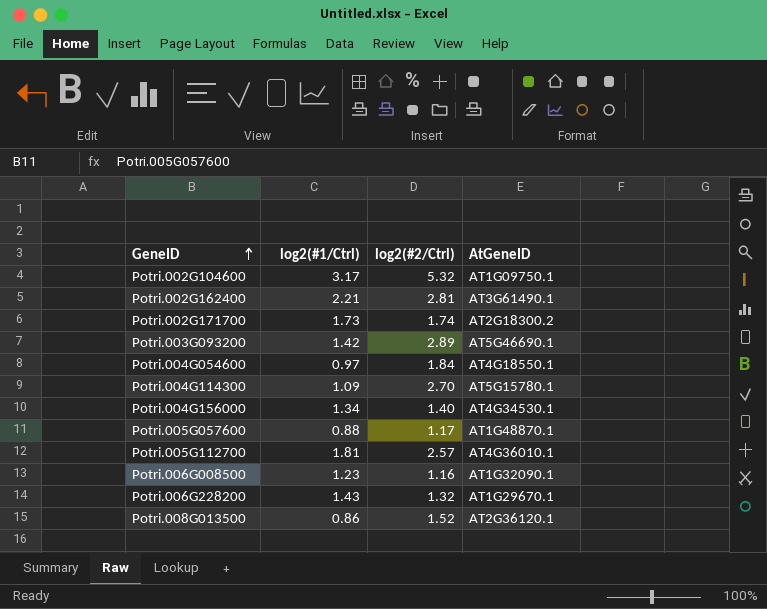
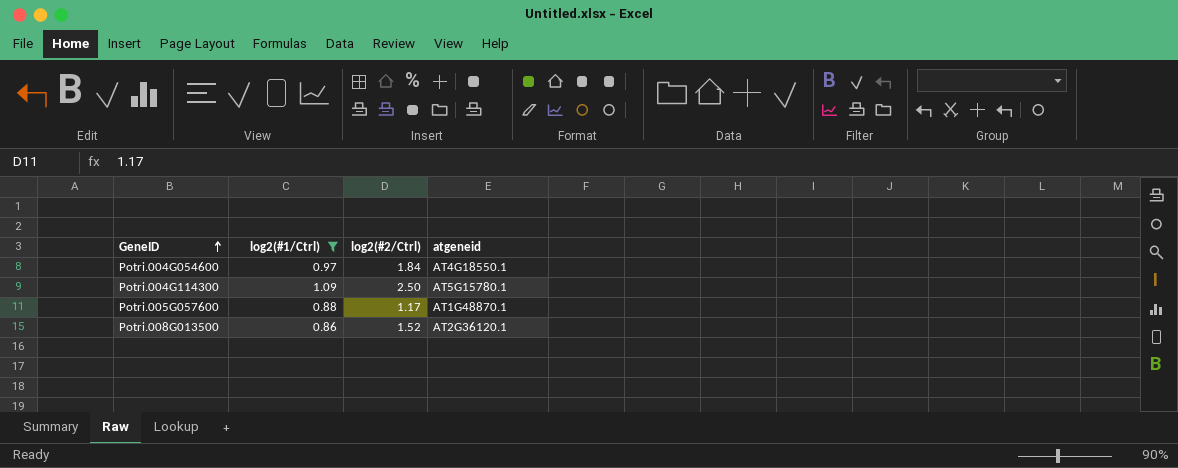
filter: none -> log2(#1/Ctrl) <= 1.09
column name: AtGeneID -> atgeneid
Potri.004G114300 | log2(#2/Ctrl): 2.70 -> 2.50

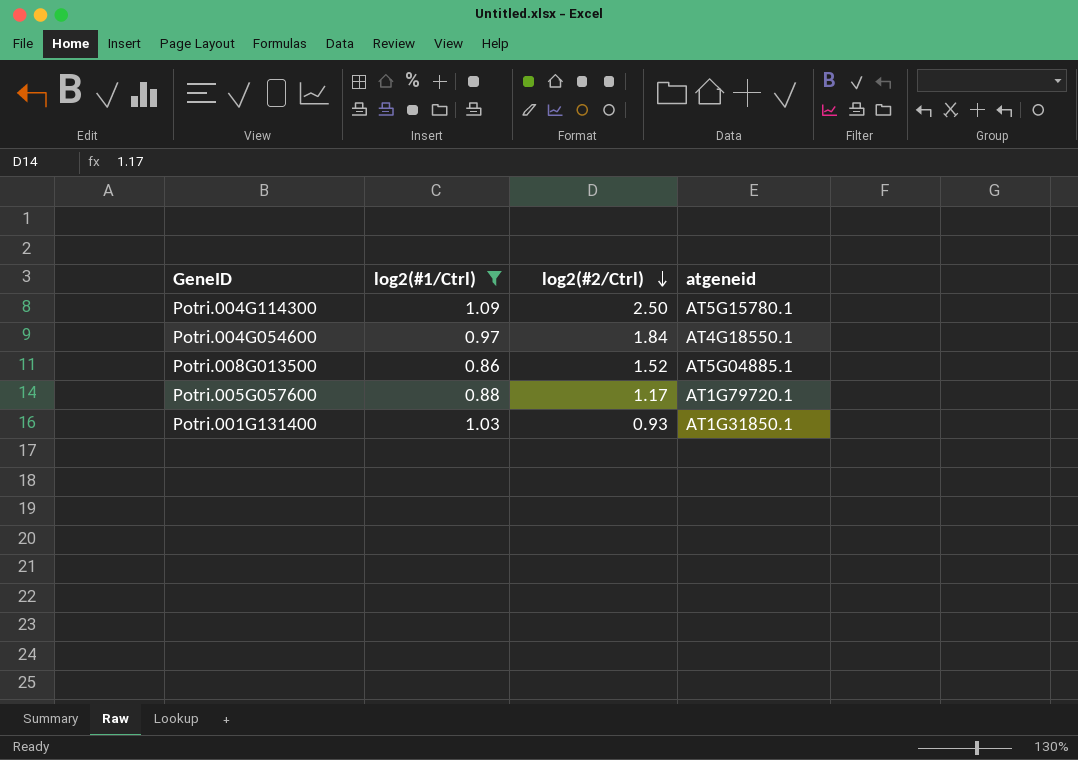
row order: GeneID ascending -> log2(#2/Ctrl) descending
Potri.008G013500 | atgeneid: AT2G36120.1 -> AT5G04885.1
Potri.005G057600 | atgeneid: AT1G48870.1 -> AT1G79720.1
row Potri.001G131400: none -> 1.03 | 0.93 | AT1G31850.1

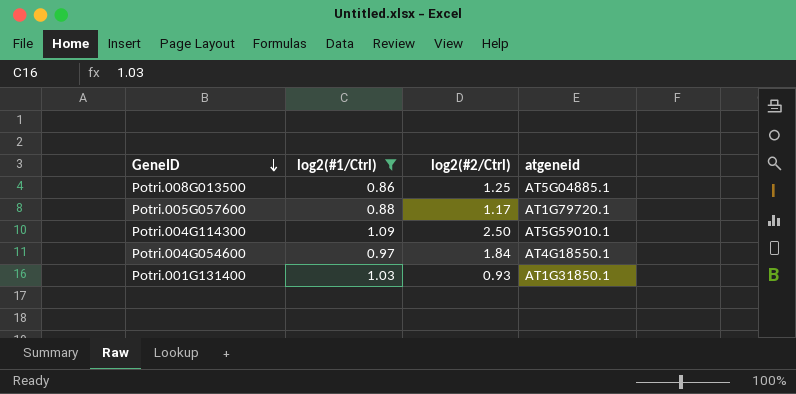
row order: log2(#2/Ctrl) descending -> GeneID descending
Potri.008G013500 | log2(#2/Ctrl): 1.52 -> 1.25
Potri.004G114300 | atgeneid: AT5G15780.1 -> AT5G59010.1

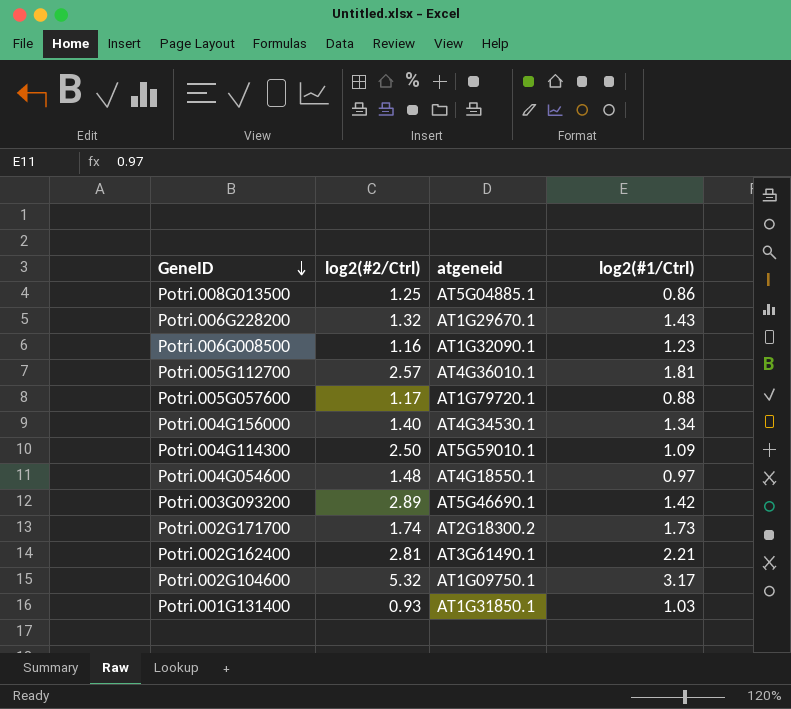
filter: log2(#1/Ctrl) <= 1.09 -> none
column log2(#1/Ctrl) | position: 2 -> 4
Potri.004G054600 | log2(#2/Ctrl): 1.84 -> 1.48

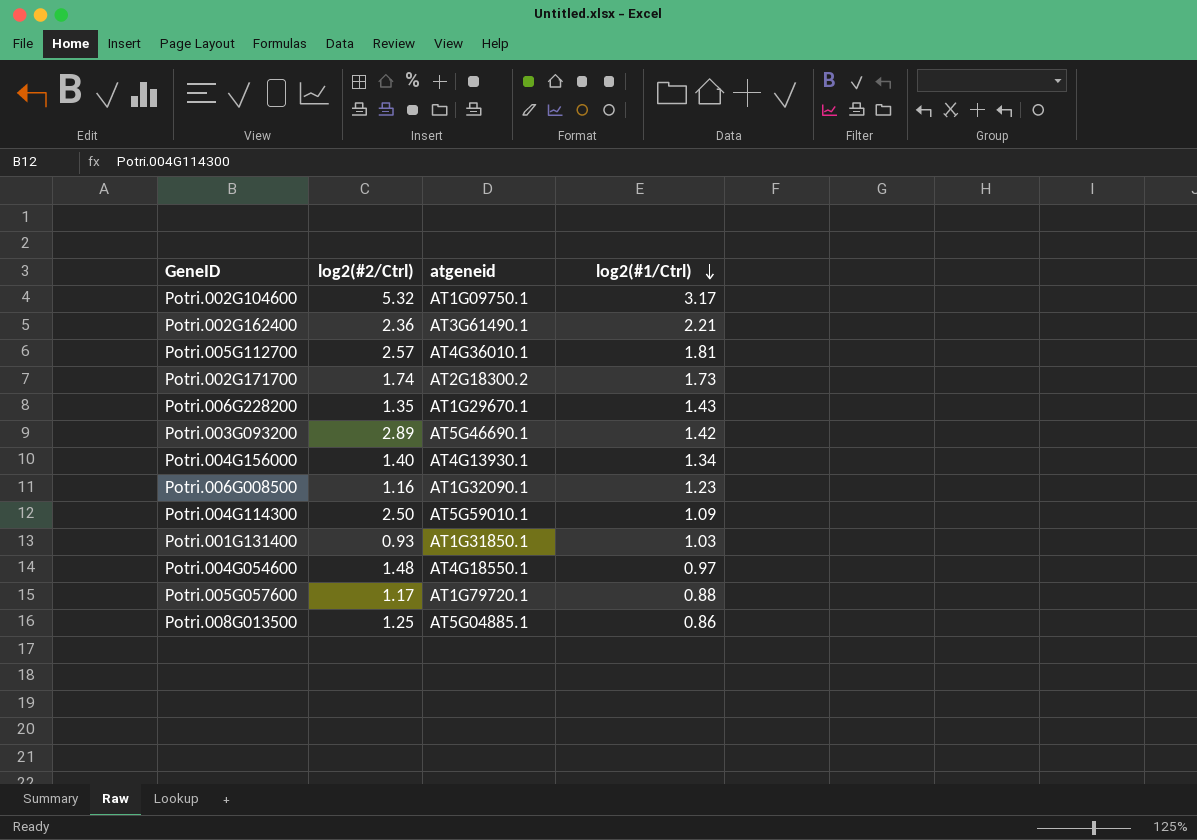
row order: GeneID descending -> log2(#1/Ctrl) descending
Potri.002G162400 | log2(#2/Ctrl): 2.81 -> 2.36
Potri.006G228200 | log2(#2/Ctrl): 1.32 -> 1.35
Potri.004G156000 | atgeneid: AT4G34530.1 -> AT4G13930.1

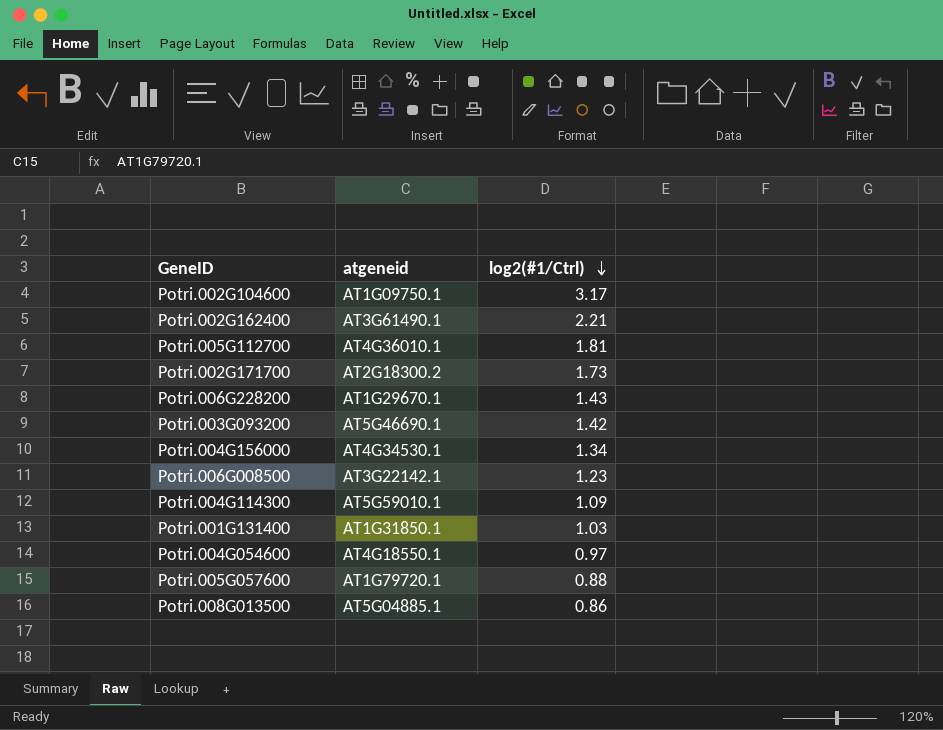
column log2(#2/Ctrl) | position: 2 -> none
Potri.004G156000 | atgeneid: AT4G13930.1 -> AT4G34530.1
Potri.006G008500 | atgeneid: AT1G32090.1 -> AT3G22142.1

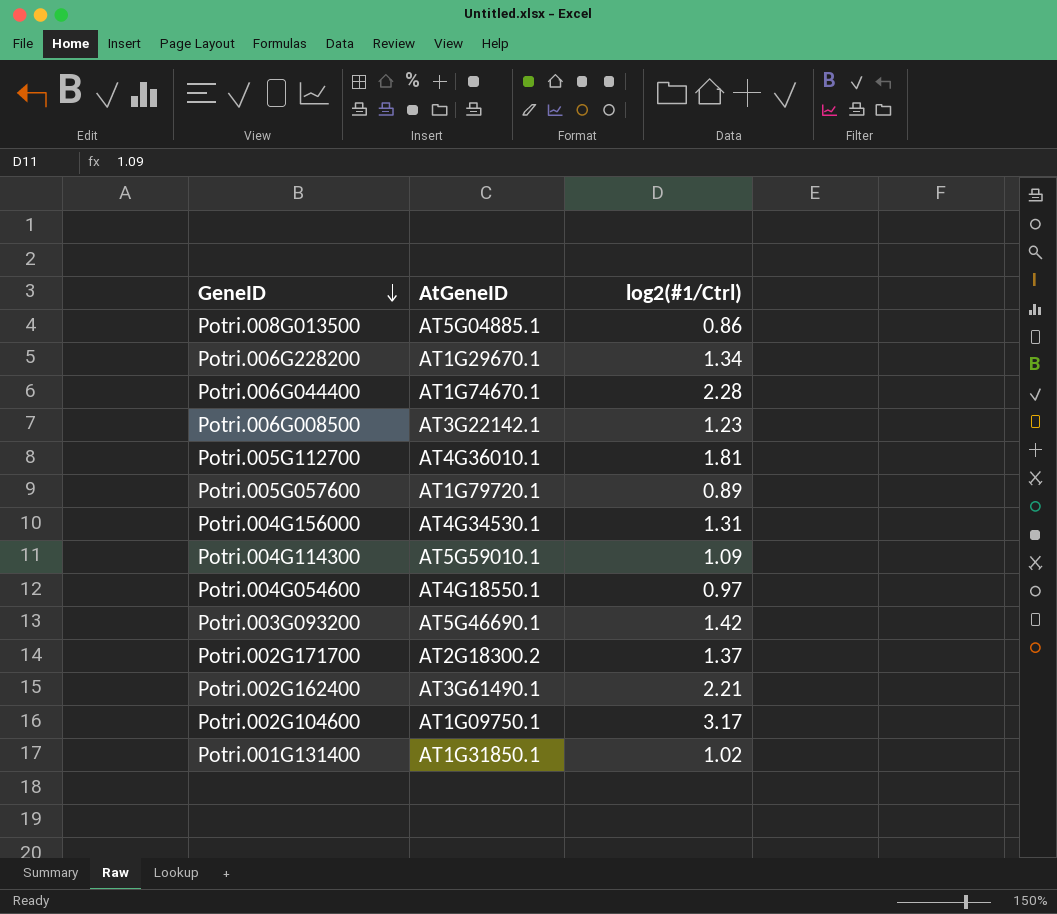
row order: log2(#1/Ctrl) descending -> GeneID descending
column name: atgeneid -> AtGeneID
Potri.006G228200 | log2(#1/Ctrl): 1.43 -> 1.34
row Potri.006G044400: none -> AT1G74670.1 | 2.28
Potri.005G057600 | log2(#1/Ctrl): 0.88 -> 0.89
Potri.004G156000 | log2(#1/Ctrl): 1.34 -> 1.31
Potri.002G171700 | log2(#1/Ctrl): 1.73 -> 1.37
Potri.001G131400 | log2(#1/Ctrl): 1.03 -> 1.02

